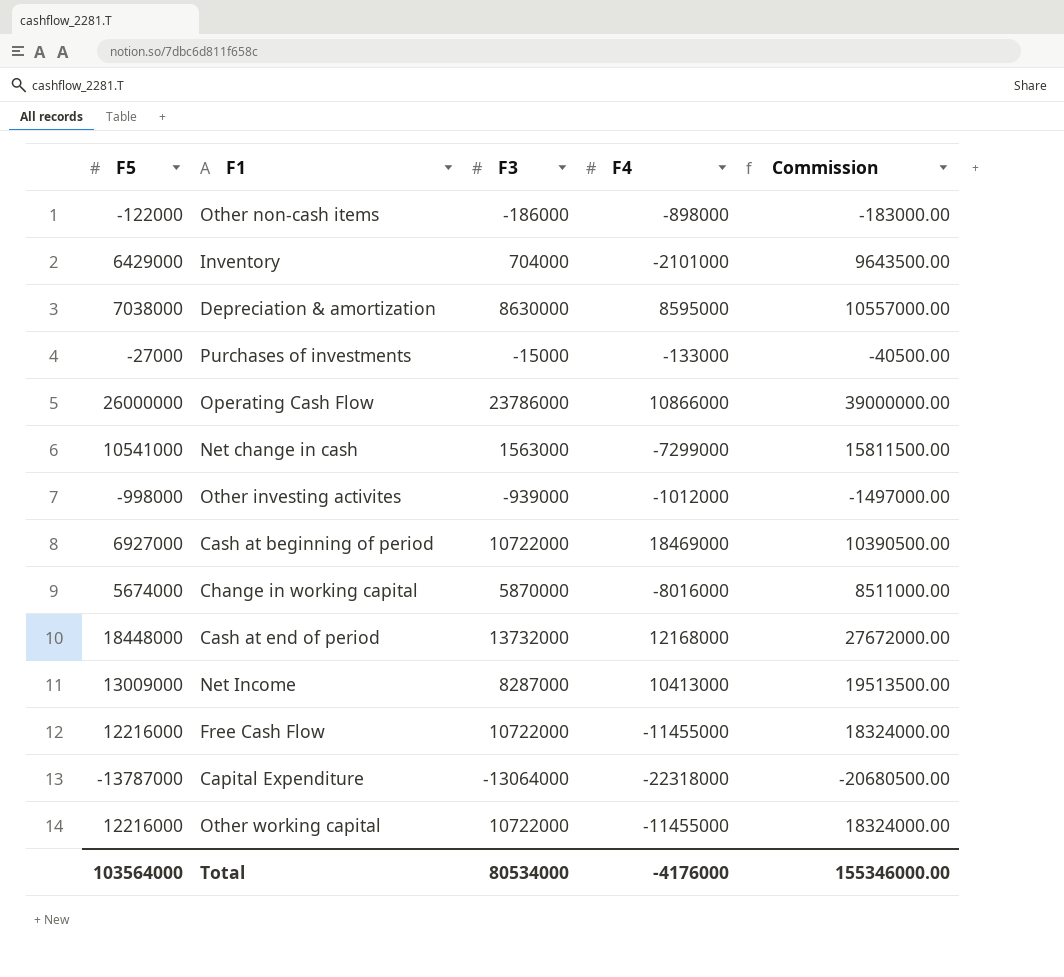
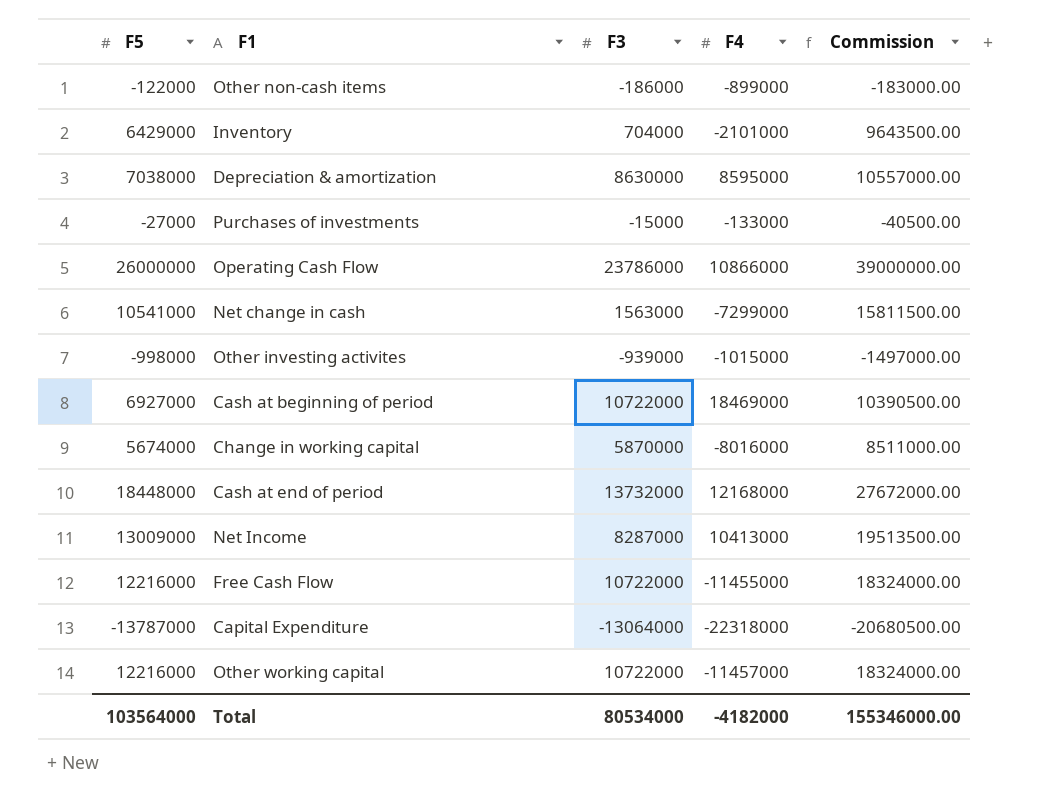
Other non-cash items | F4: -898000 -> -899000
Other investing activites | F4: -1012000 -> -1015000
Other working capital | F4: -11455000 -> -11457000
Total | F4: -4176000 -> -4182000

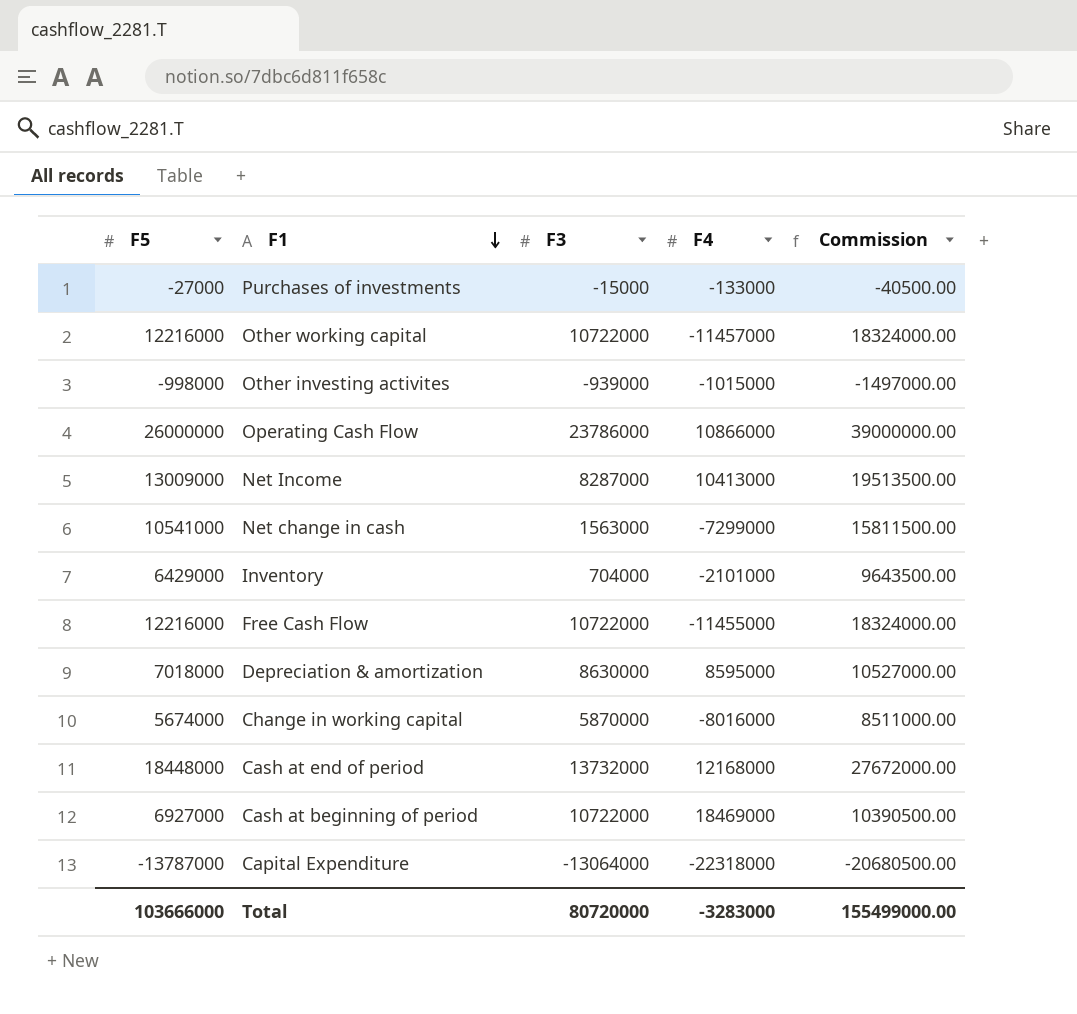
row order: none -> F1 descending
row Other non-cash items: -122000 | -186000 | -899000 | -183000.00 -> none
Depreciation & amortization | F5: 7038000 -> 7018000
Depreciation & amortization | Commission: 10557000.00 -> 10527000.00
Total | F5: 103564000 -> 103666000
Total | F3: 80534000 -> 80720000
Total | F4: -4182000 -> -3283000
Total | Commission: 155346000.00 -> 155499000.00

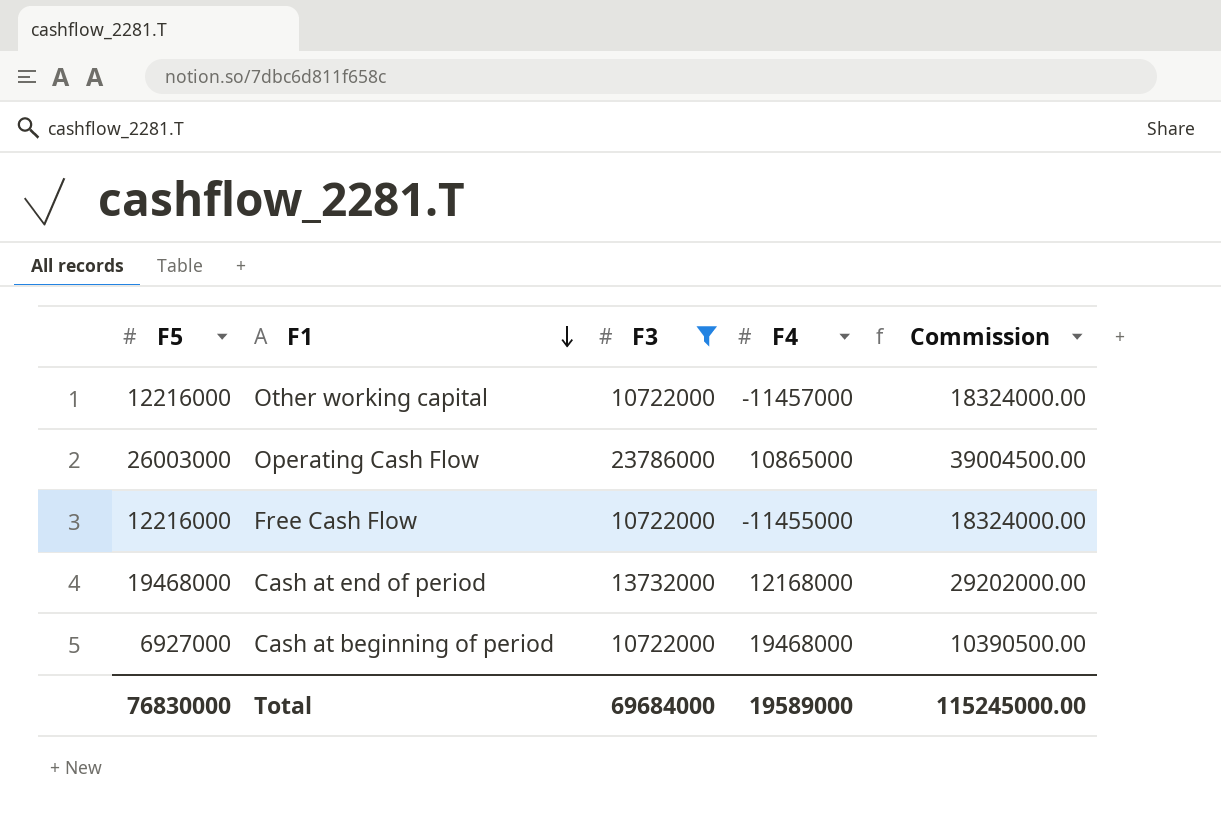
filter: none -> F3 >= 10722000
Operating Cash Flow | F5: 26000000 -> 26003000
Operating Cash Flow | F4: 10866000 -> 10865000
Operating Cash Flow | Commission: 39000000.00 -> 39004500.00
Cash at end of period | F5: 18448000 -> 19468000
Cash at end of period | Commission: 27672000.00 -> 29202000.00
Cash at beginning of period | F4: 18469000 -> 19468000
Total | F5: 103666000 -> 76830000
Total | F3: 80720000 -> 69684000
Total | F4: -3283000 -> 19589000
Total | Commission: 155499000.00 -> 115245000.00

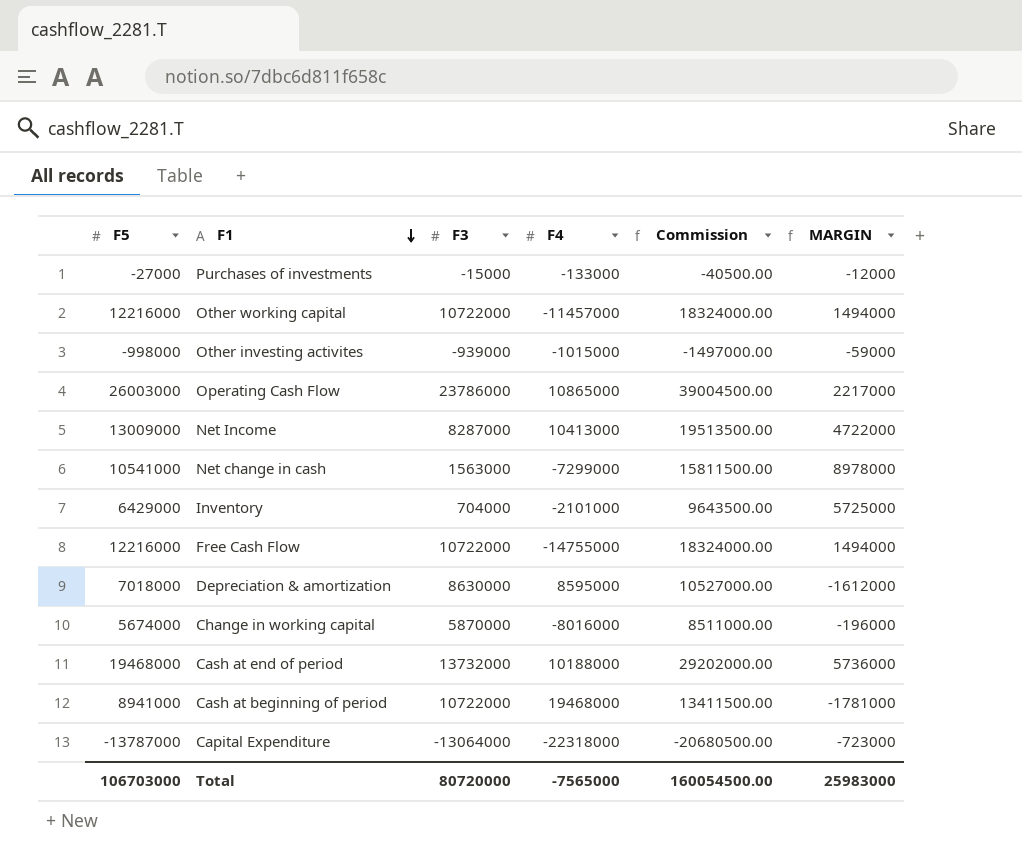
filter: F3 >= 10722000 -> none
column MARGIN | formula: none -> [F5] - [F3]
Free Cash Flow | F4: -11455000 -> -14755000
Cash at end of period | F4: 12168000 -> 10188000
Cash at beginning of period | F5: 6927000 -> 8941000
Cash at beginning of period | Commission: 10390500.00 -> 13411500.00
Total | F5: 76830000 -> 106703000
Total | F3: 69684000 -> 80720000
Total | F4: 19589000 -> -7565000
Total | Commission: 115245000.00 -> 160054500.00

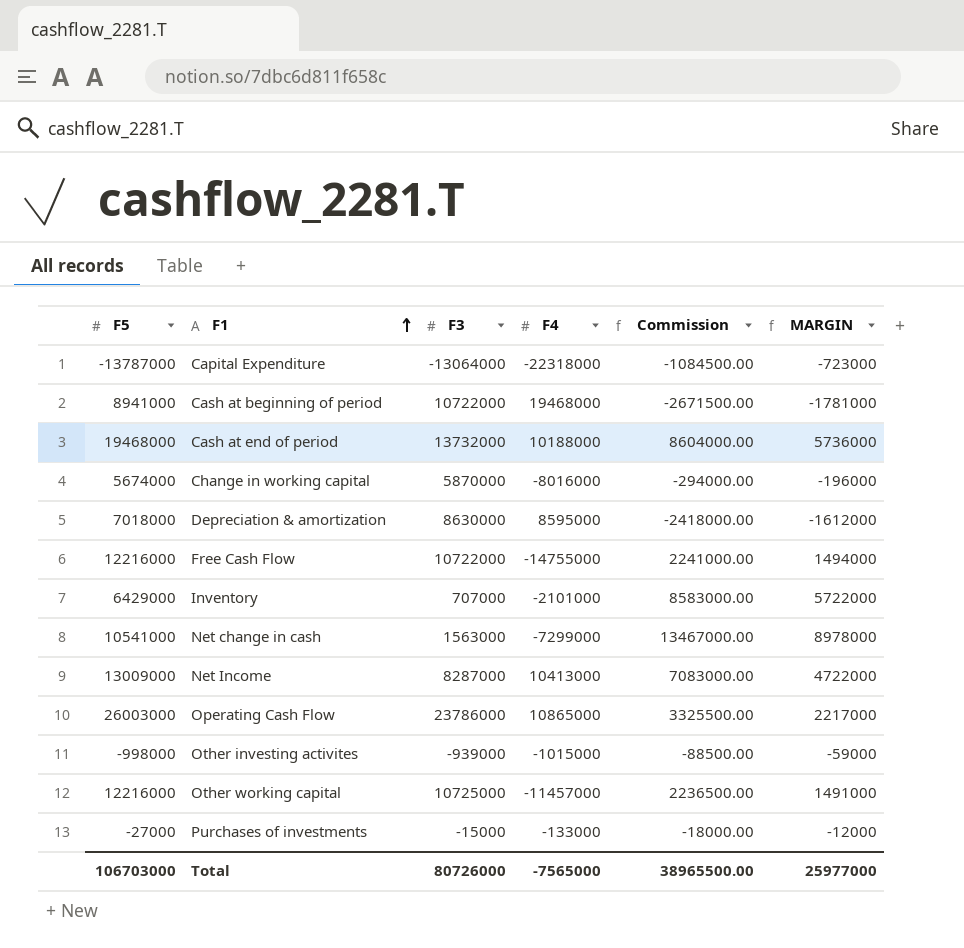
row order: F1 descending -> F1 ascending
column Commission | formula: [F5] * 1.5 -> [MARGIN] * 1.5
Inventory | F3: 704000 -> 707000
Inventory | MARGIN: 5725000 -> 5722000
Other working capital | F3: 10722000 -> 10725000
Other working capital | MARGIN: 1494000 -> 1491000
Total | F3: 80720000 -> 80726000
Total | Commission: 160054500.00 -> 38965500.00
Total | MARGIN: 25983000 -> 25977000

